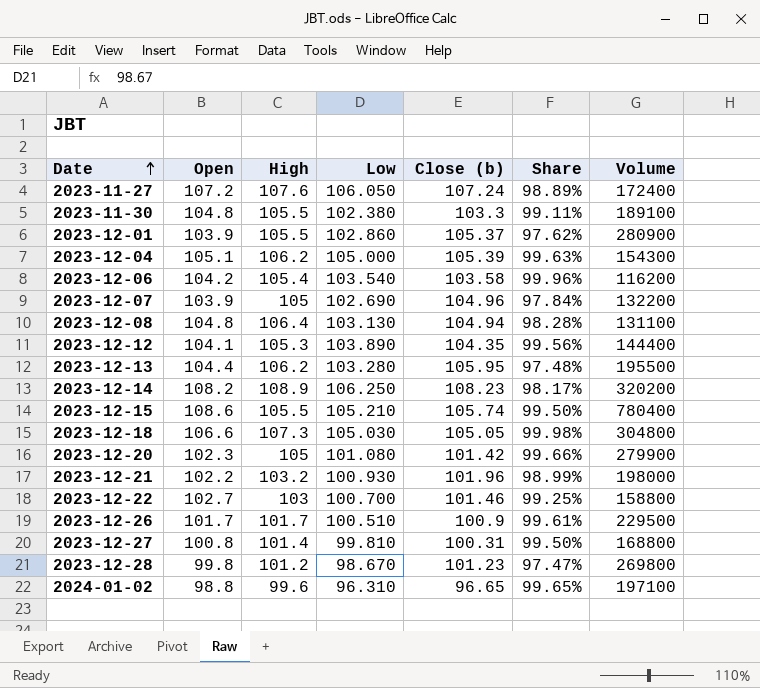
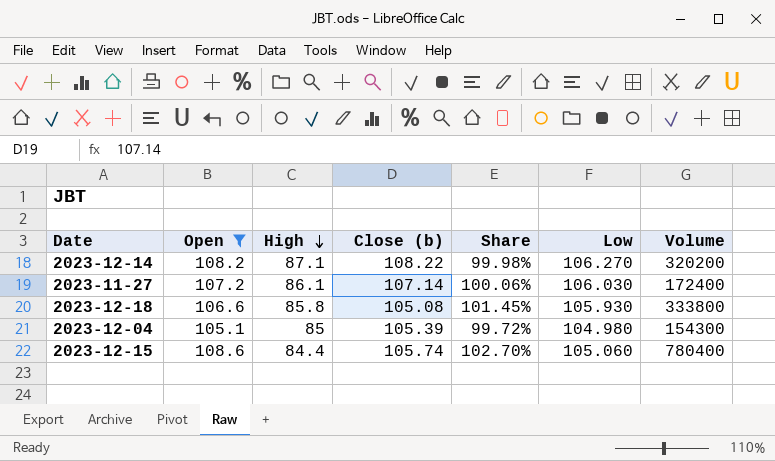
filter: none -> Open >= 105.1
row order: Date ascending -> High descending
column Share | formula: [Low] / [Close (b)] -> [Open] / [Close (b)]
column Low | position: 4 -> 6
2023-12-14 | High: 108.9 -> 87.1
2023-12-14 | Close (b): 108.23 -> 108.22
2023-12-14 | Low: 106.250 -> 106.270
2023-11-27 | High: 107.6 -> 86.1
2023-11-27 | Close (b): 107.24 -> 107.14
2023-11-27 | Low: 106.050 -> 106.030
2023-12-18 | High: 107.3 -> 85.8
2023-12-18 | Close (b): 105.05 -> 105.08
2023-12-18 | Low: 105.030 -> 105.930
2023-12-18 | Volume: 304800 -> 333800
2023-12-04 | High: 106.2 -> 85
2023-12-04 | Low: 105.000 -> 104.980
2023-12-15 | High: 105.5 -> 84.4
2023-12-15 | Low: 105.210 -> 105.060

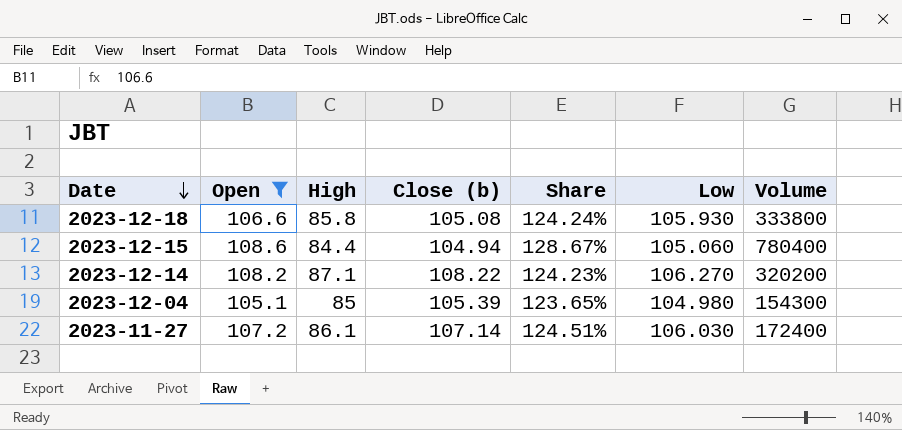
row order: High descending -> Date descending
column Share | formula: [Open] / [Close (b)] -> [Open] / [High]
2023-12-15 | Close (b): 105.74 -> 104.94

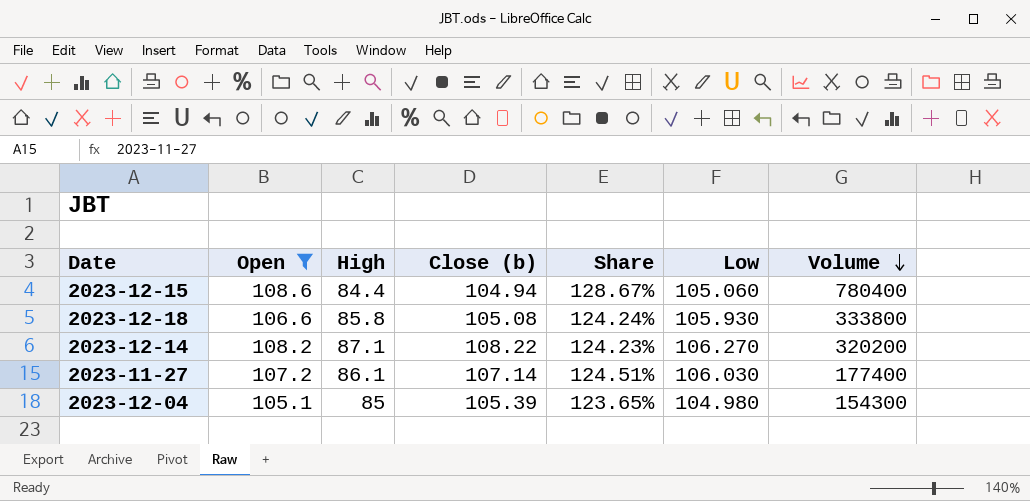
row order: Date descending -> Volume descending
2023-11-27 | Volume: 172400 -> 177400

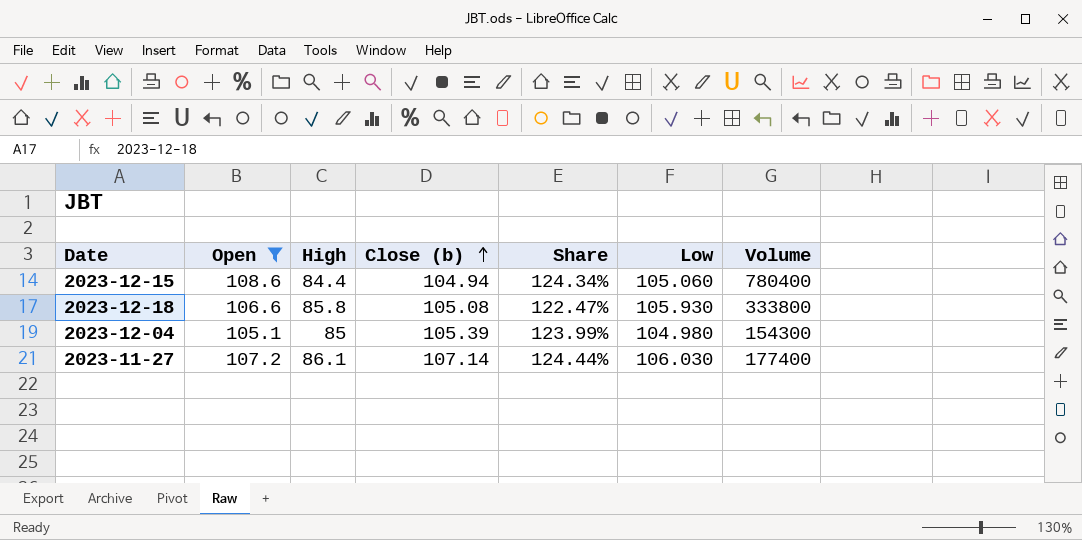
row order: Volume descending -> Close (b) ascending
column Share | formula: [Open] / [High] -> [Close (b)] / [High]
row 2023-12-14: 108.2 | 87.1 | 108.22 | 124.23% | 106.270 | 320200 -> none

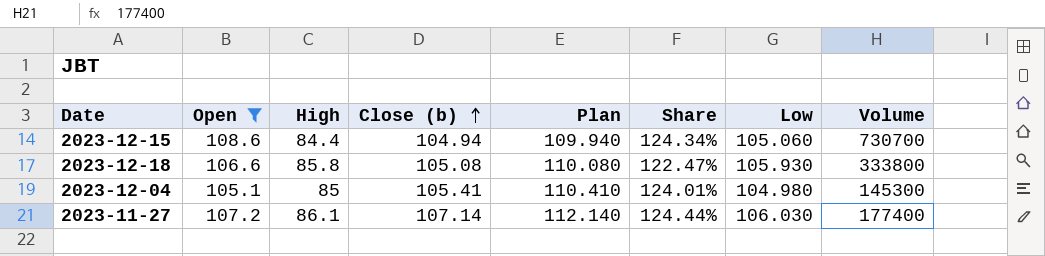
column Plan | formula: none -> [Close (b)] + 5
2023-12-15 | Volume: 780400 -> 730700
2023-12-04 | Close (b): 105.39 -> 105.41
2023-12-04 | Share: 123.99% -> 124.01%
2023-12-04 | Volume: 154300 -> 145300

